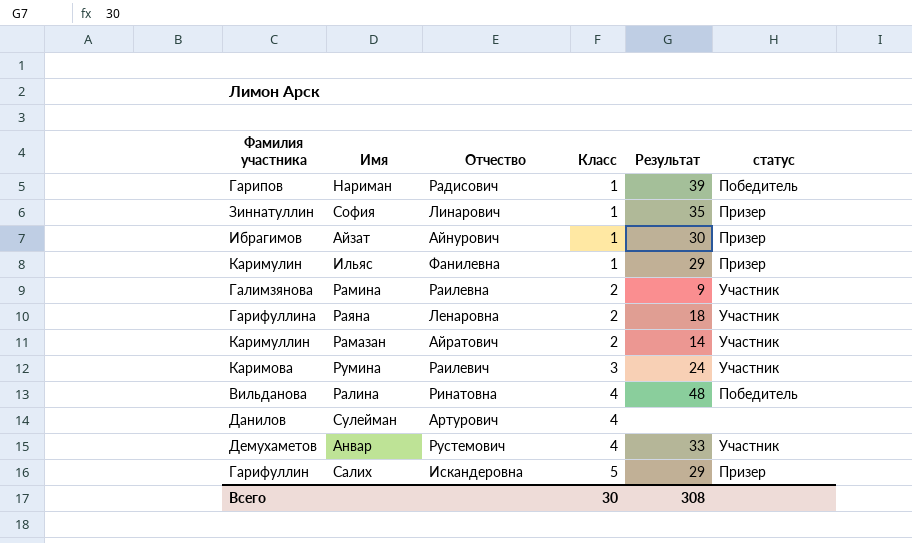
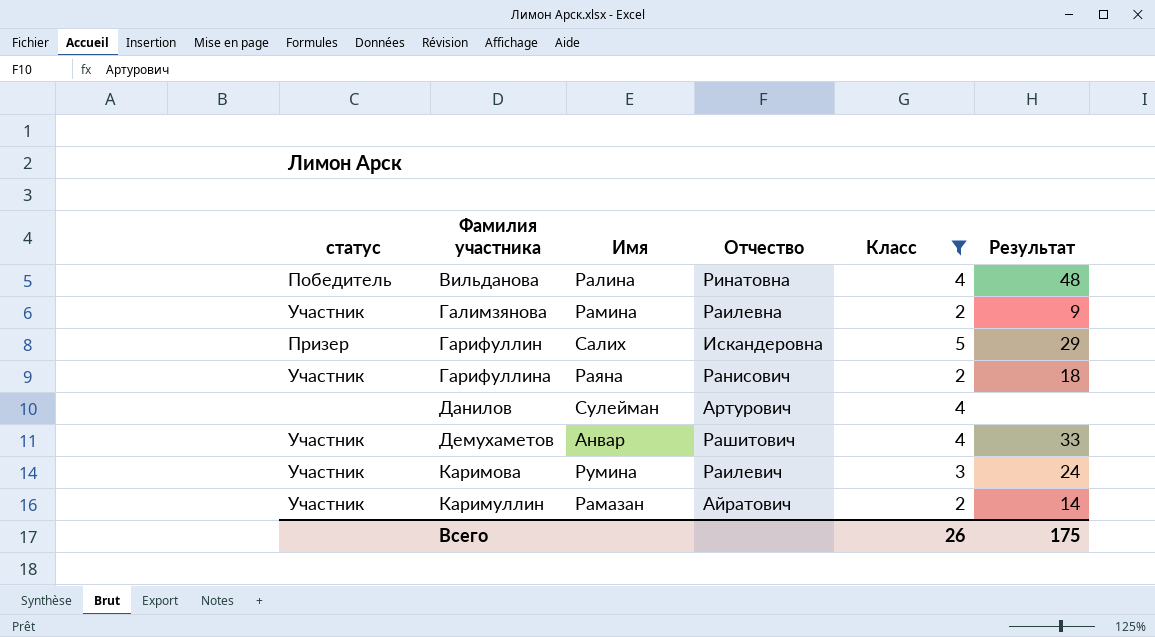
filter: none -> Класс != 1
row order: Класс ascending -> Фамилия участника ascending
column статус | position: 6 -> 1
Гарифуллина | Отчество: Ленаровна -> Ранисович
Демухаметов | Отчество: Рустемович -> Рашитович
Всего | Класс: 30 -> 26
Всего | Результат: 308 -> 175

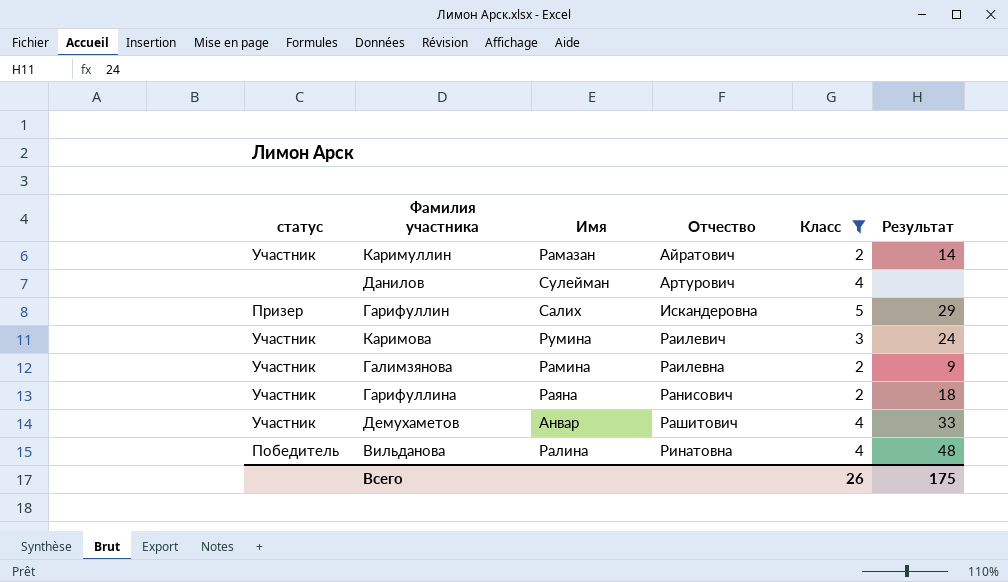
row order: Фамилия участника ascending -> Отчество ascending

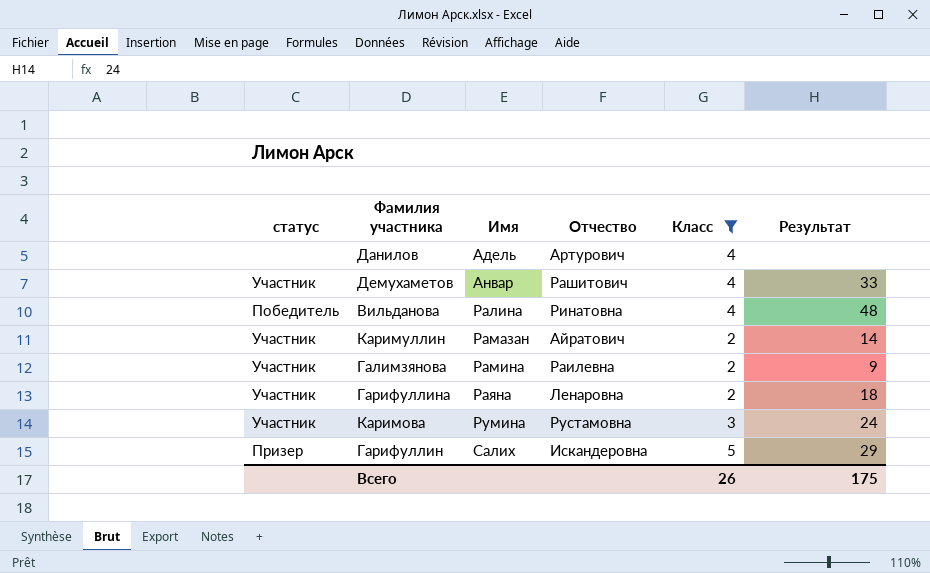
row order: Отчество ascending -> Имя ascending
Данилов | Имя: Сулейман -> Адель
Гарифуллина | Отчество: Ранисович -> Ленаровна
Каримова | Отчество: Раилевич -> Рустамовна

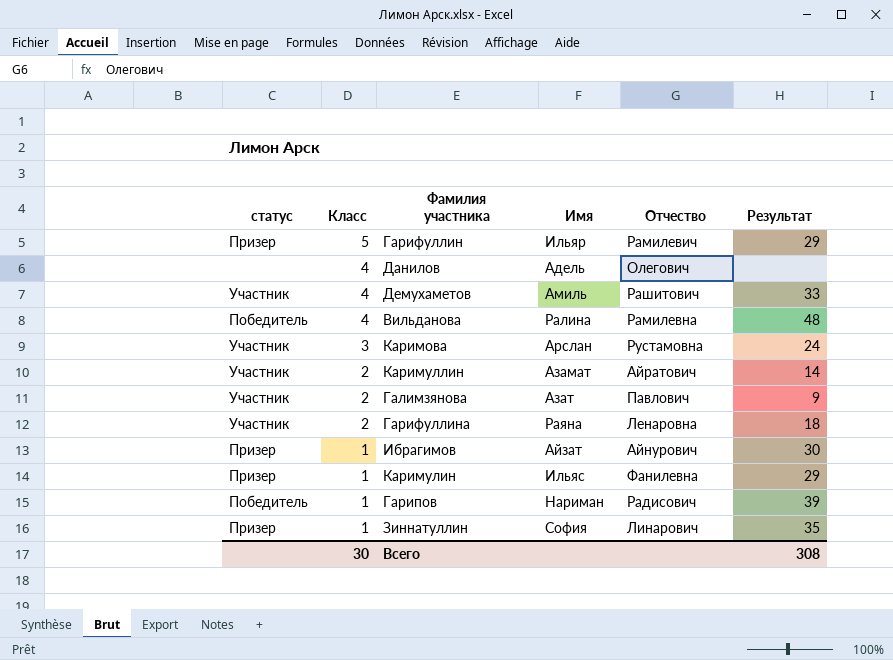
filter: Класс != 1 -> none
row order: Имя ascending -> Класс descending
column Класс | position: 5 -> 2
Гарифуллин | Имя: Салих -> Ильяр
Гарифуллин | Отчество: Искандеровна -> Рамилевич
Данилов | Отчество: Артурович -> Олегович
Демухаметов | Имя: Анвар -> Амиль
Вильданова | Отчество: Ринатовна -> Рамилевна
Каримова | Имя: Румина -> Арслан
Каримуллин | Имя: Рамазан -> Азамат
Галимзянова | Имя: Рамина -> Азат
Галимзянова | Отчество: Раилевна -> Павлович
Всего | Класс: 26 -> 30
Всего | Результат: 175 -> 308

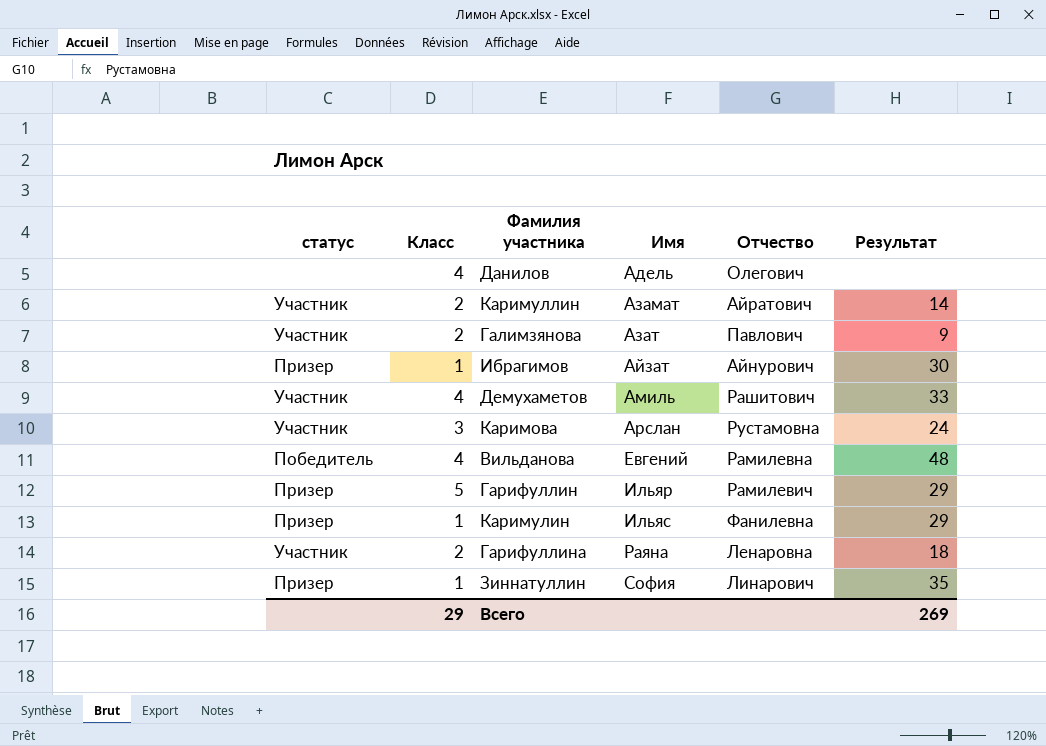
row order: Класс descending -> Имя ascending
row Гарипов: Победитель | 1 | Нариман | Радисович | 39 -> none
Вильданова | Имя: Ралина -> Евгений
Всего | Класс: 30 -> 29
Всего | Результат: 308 -> 269

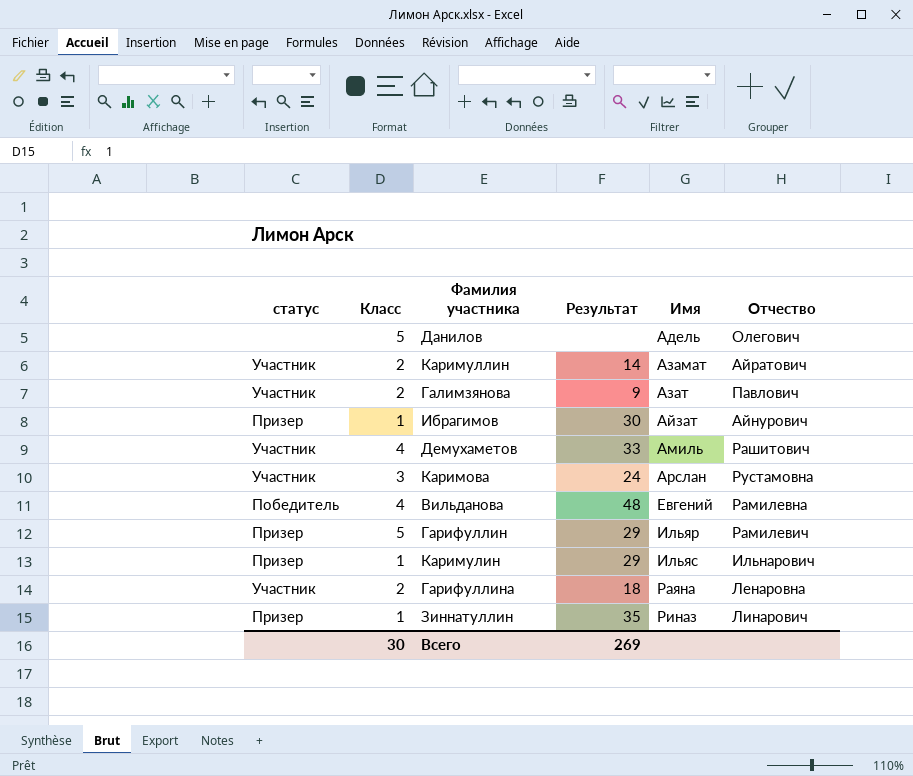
column Результат | position: 6 -> 4
Данилов | Класс: 4 -> 5
Каримулин | Отчество: Фанилевна -> Ильнарович
Зиннатуллин | Имя: София -> Риназ
Всего | Класс: 29 -> 30

